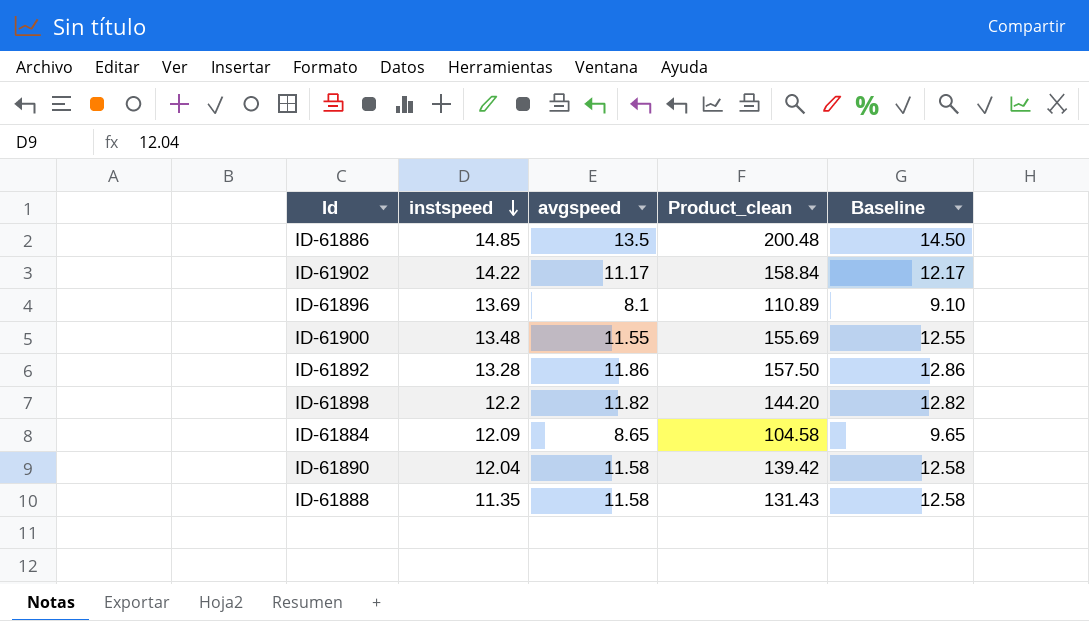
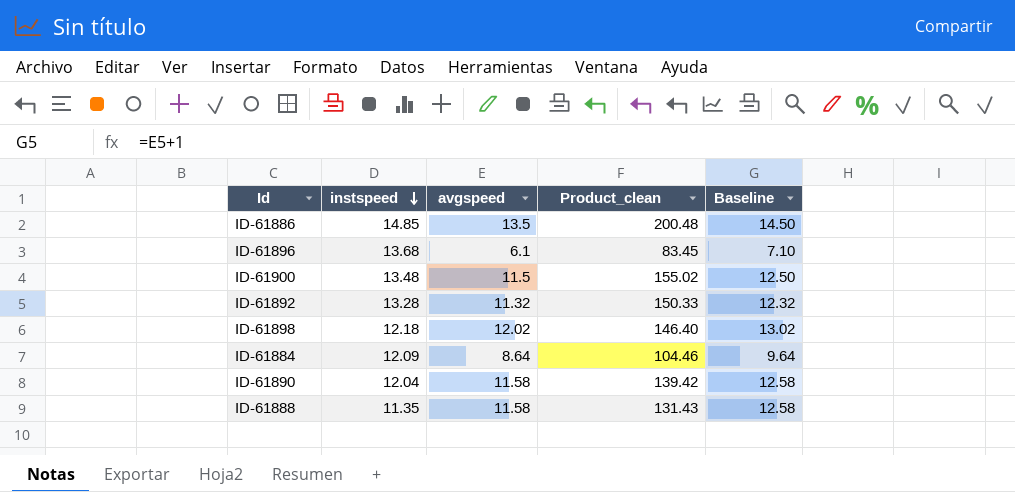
row ID-61902: 14.22 | 11.17 | 158.84 | 12.17 -> none
ID-61896 | instspeed: 13.69 -> 13.68
ID-61896 | avgspeed: 8.1 -> 6.1
ID-61896 | Product_clean: 110.89 -> 83.45
ID-61896 | Baseline: 9.10 -> 7.10
ID-61900 | avgspeed: 11.55 -> 11.5
ID-61900 | Product_clean: 155.69 -> 155.02
ID-61900 | Baseline: 12.55 -> 12.50
ID-61892 | avgspeed: 11.86 -> 11.32
ID-61892 | Product_clean: 157.50 -> 150.33
ID-61892 | Baseline: 12.86 -> 12.32
ID-61898 | instspeed: 12.2 -> 12.18
ID-61898 | avgspeed: 11.82 -> 12.02
ID-61898 | Product_clean: 144.20 -> 146.40
ID-61898 | Baseline: 12.82 -> 13.02
ID-61884 | avgspeed: 8.65 -> 8.64
ID-61884 | Product_clean: 104.58 -> 104.46
ID-61884 | Baseline: 9.65 -> 9.64

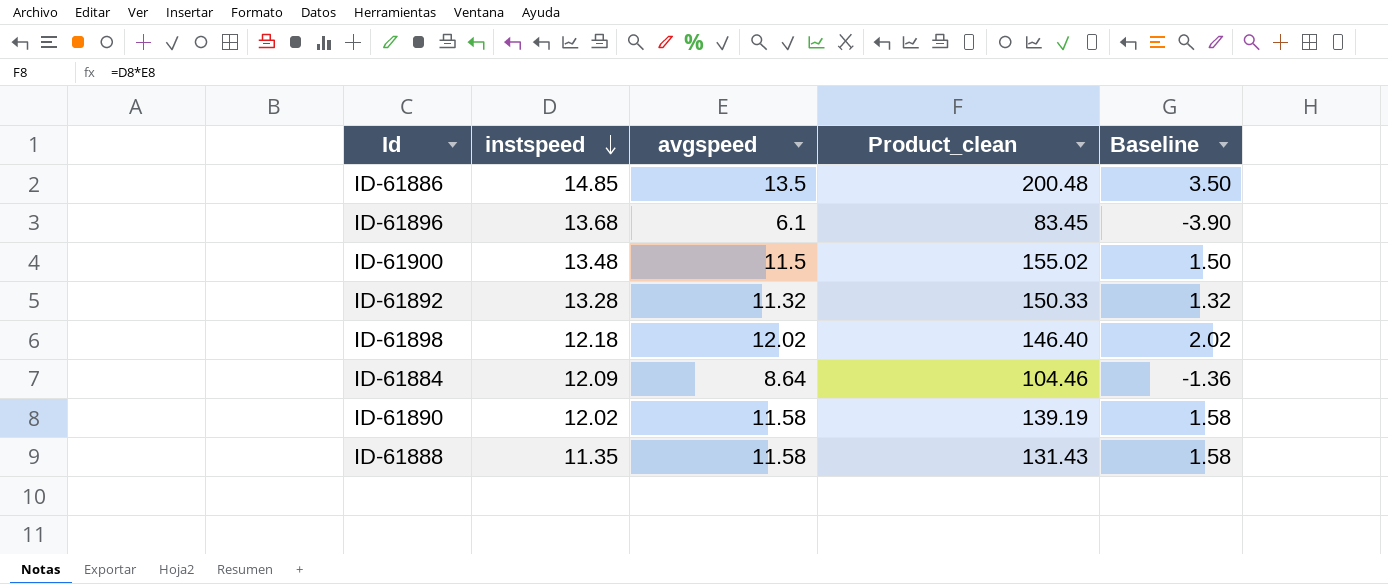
column Baseline | formula: [avgspeed] + 1 -> [avgspeed] - 10
ID-61890 | instspeed: 12.04 -> 12.02
ID-61890 | Product_clean: 139.42 -> 139.19

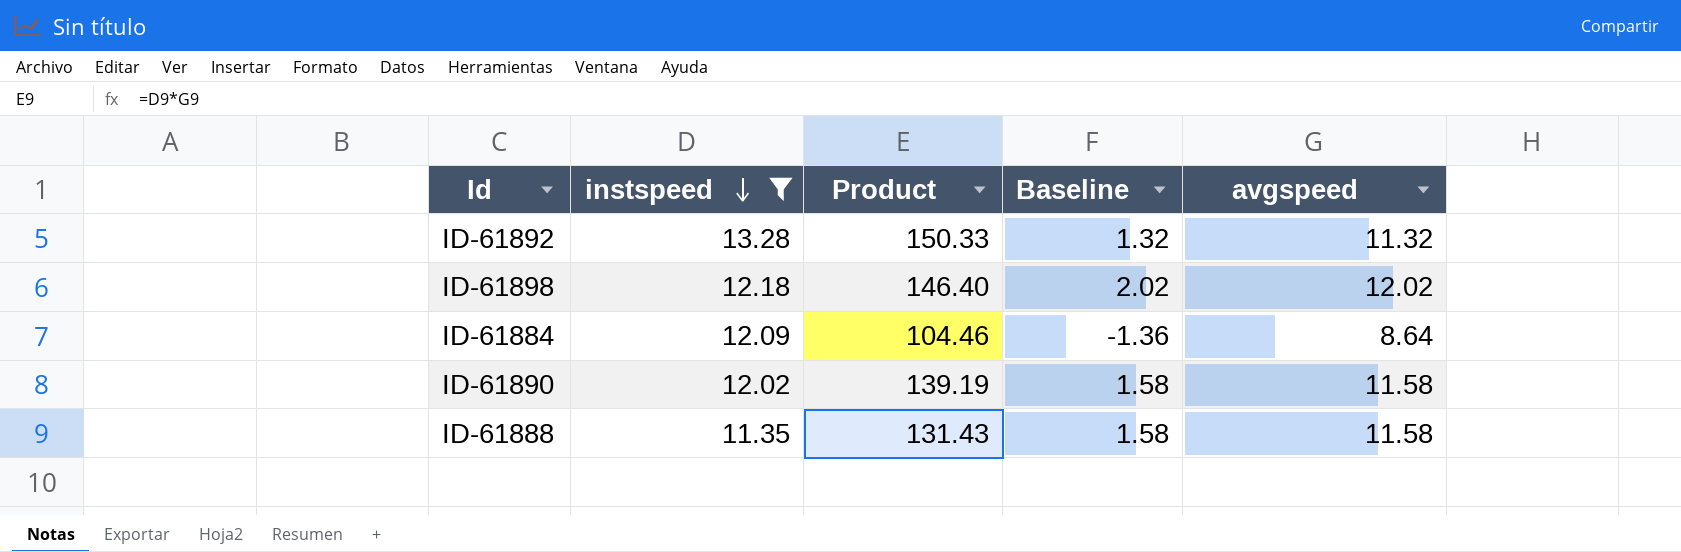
filter: none -> instspeed <= 13.28
column name: Product_clean -> Product
column avgspeed | position: 3 -> 5

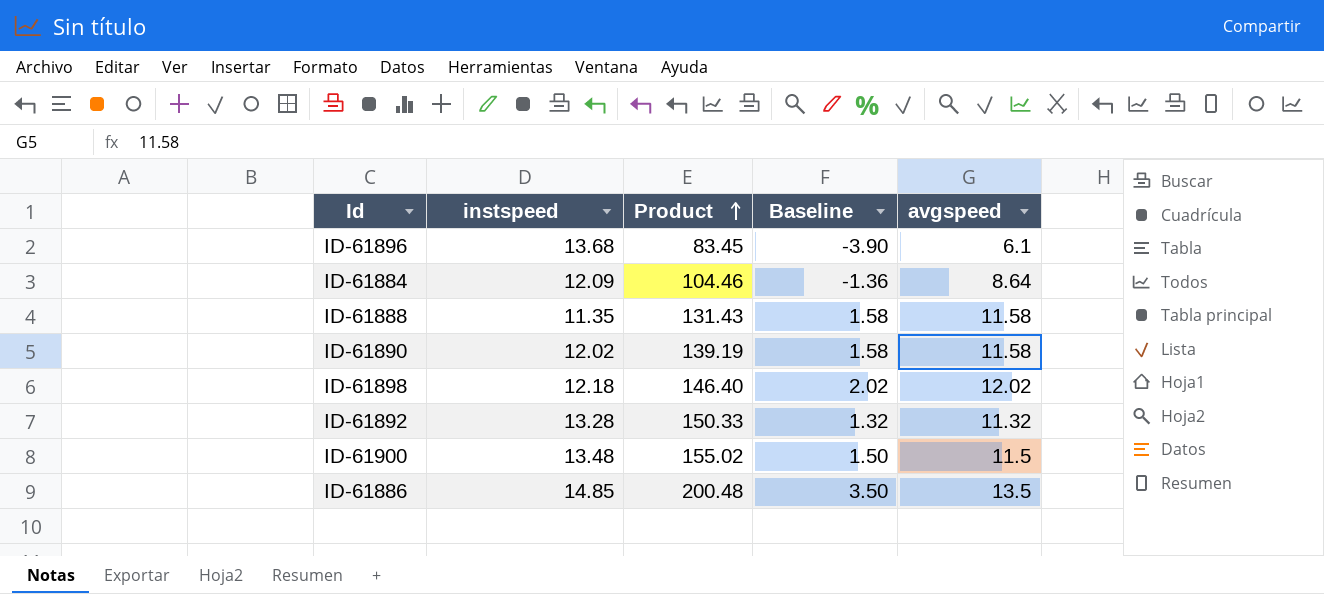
filter: instspeed <= 13.28 -> none
row order: instspeed descending -> Product ascending

